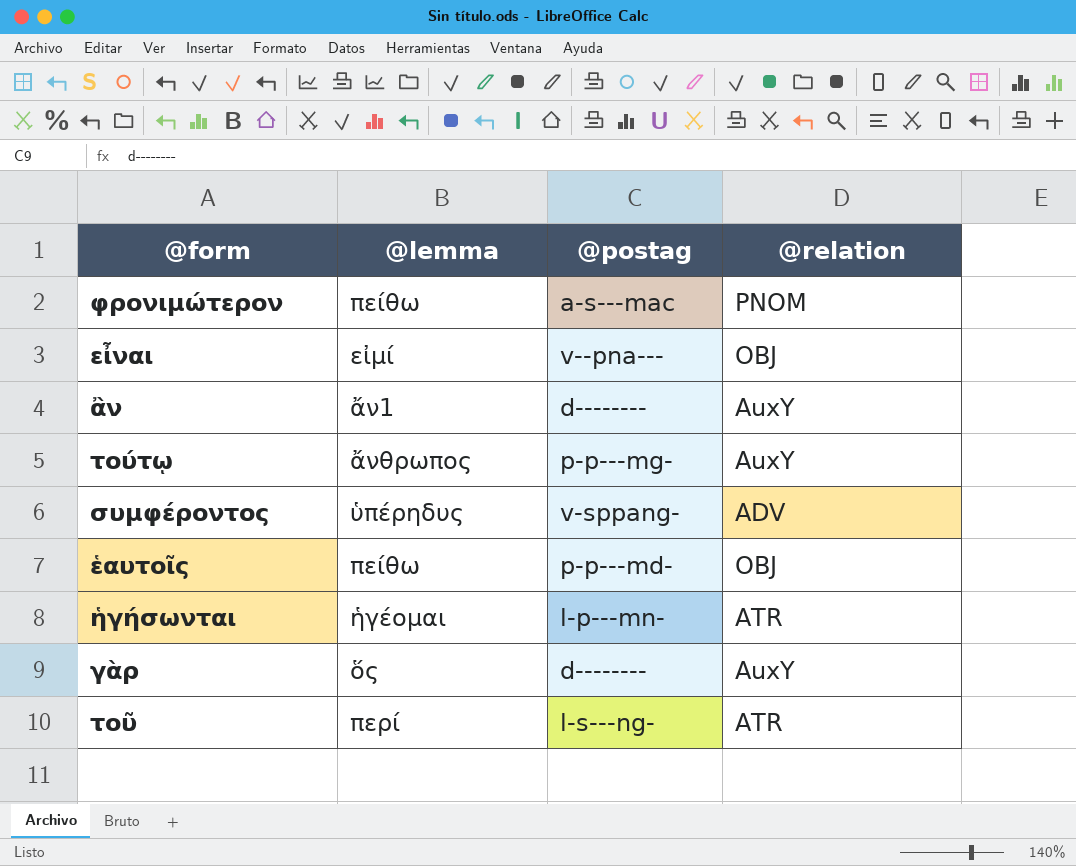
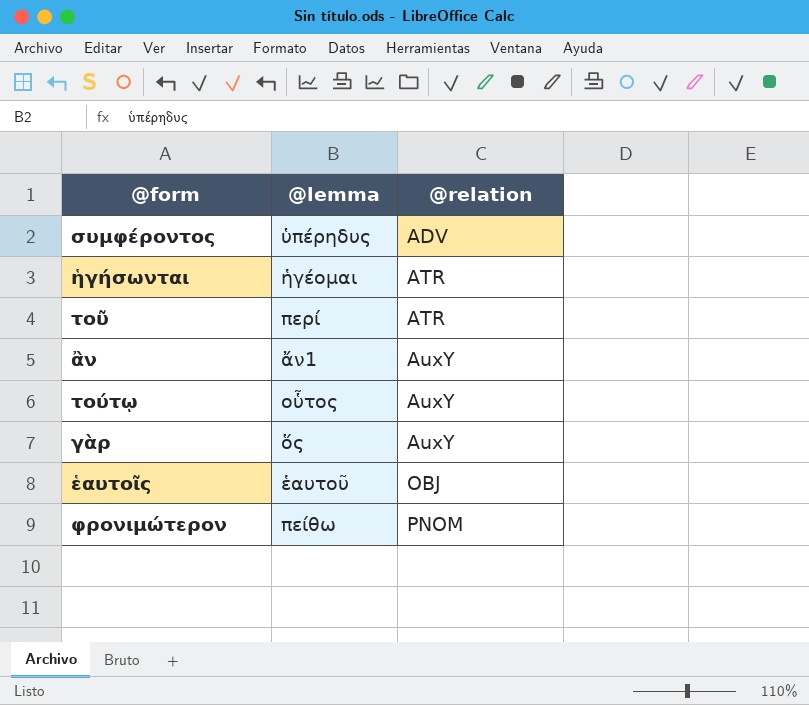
row order: none -> @relation ascending
column @postag | position: 3 -> none
row εἶναι: εἰμί | v--pna--- | OBJ -> none
τούτῳ | @lemma: ἄνθρωπος -> οὗτος
ἑαυτοῖς | @lemma: πείθω -> ἑαυτοῦ

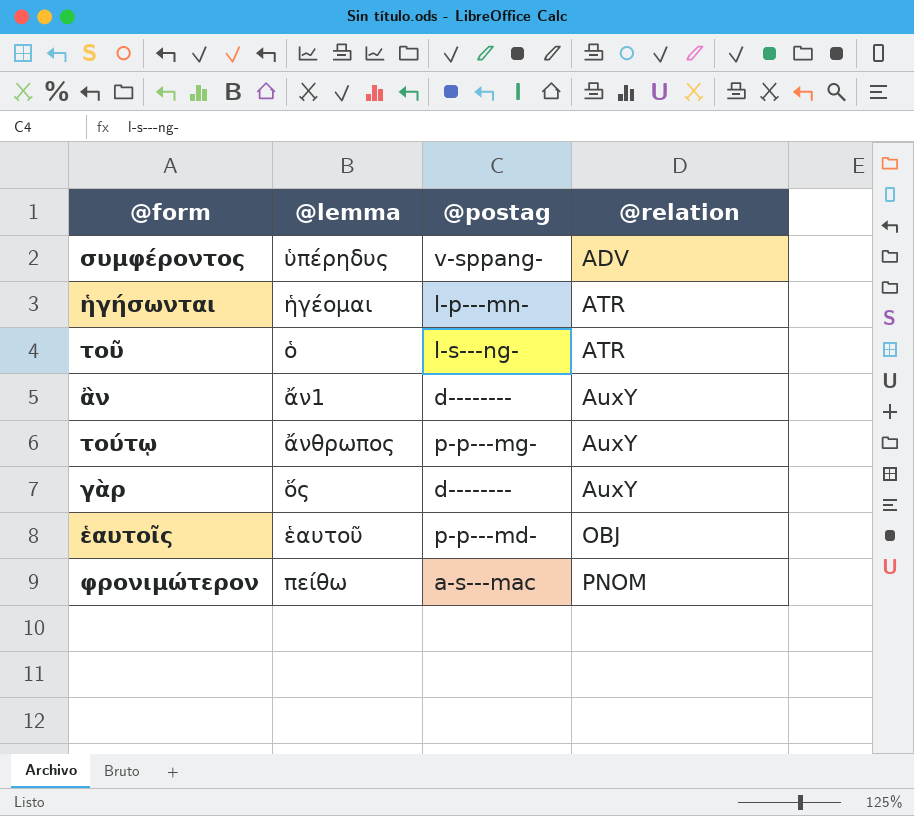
column @postag | position: none -> 3
τοῦ | @lemma: περί -> ὁ
τούτῳ | @lemma: οὗτος -> ἄνθρωπος

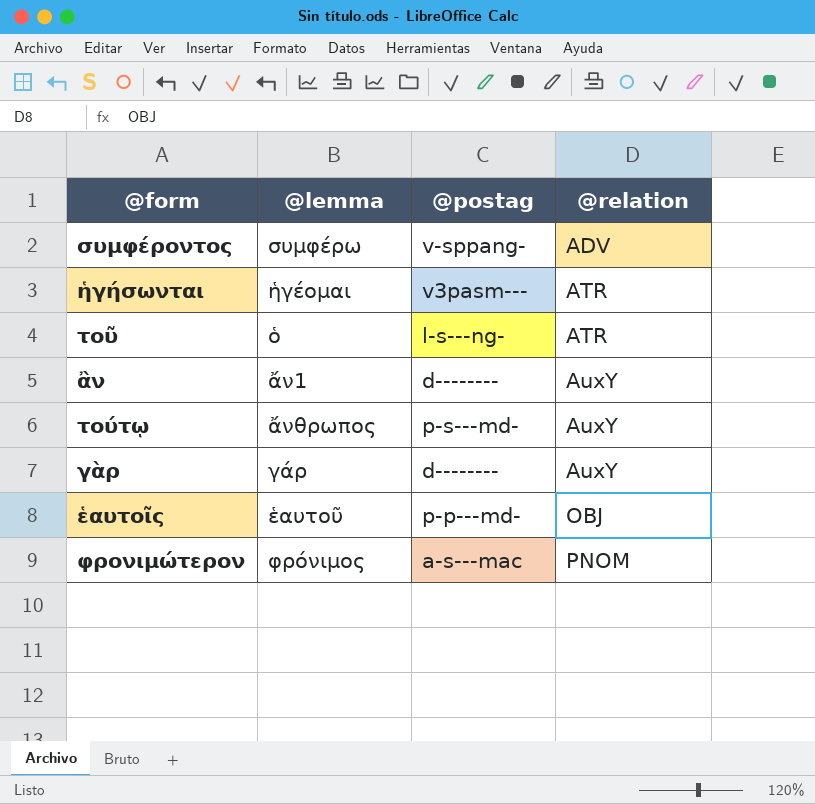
συμφέροντος | @lemma: ὑπέρηδυς -> συμφέρω
ἡγήσωνται | @postag: l-p---mn- -> v3pasm---
τούτῳ | @postag: p-p---mg- -> p-s---md-
γὰρ | @lemma: ὅς -> γάρ
φρονιμώτερον | @lemma: πείθω -> φρόνιμος

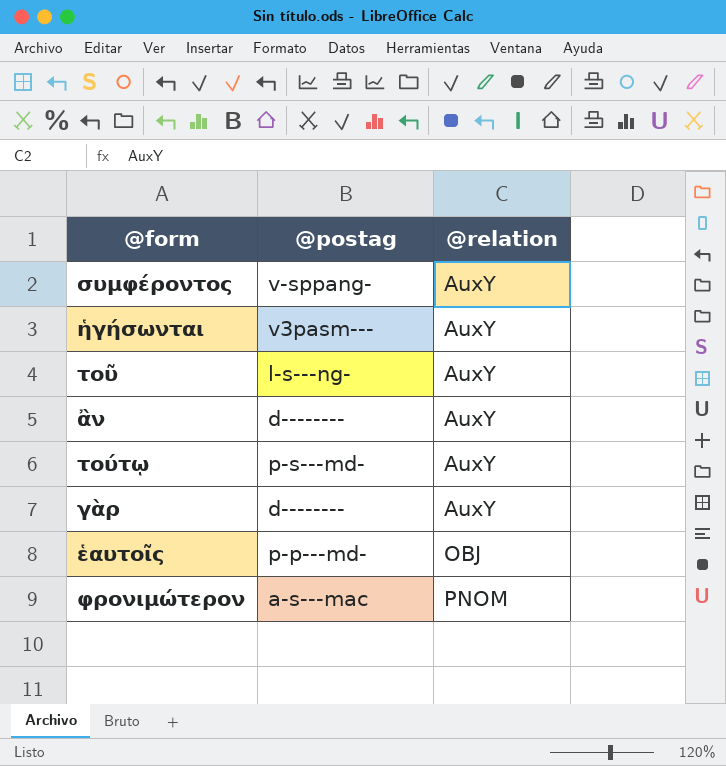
column @lemma | position: 2 -> none
συμφέροντος | @relation: ADV -> AuxY
ἡγήσωνται | @relation: ATR -> AuxY
τοῦ | @relation: ATR -> AuxY

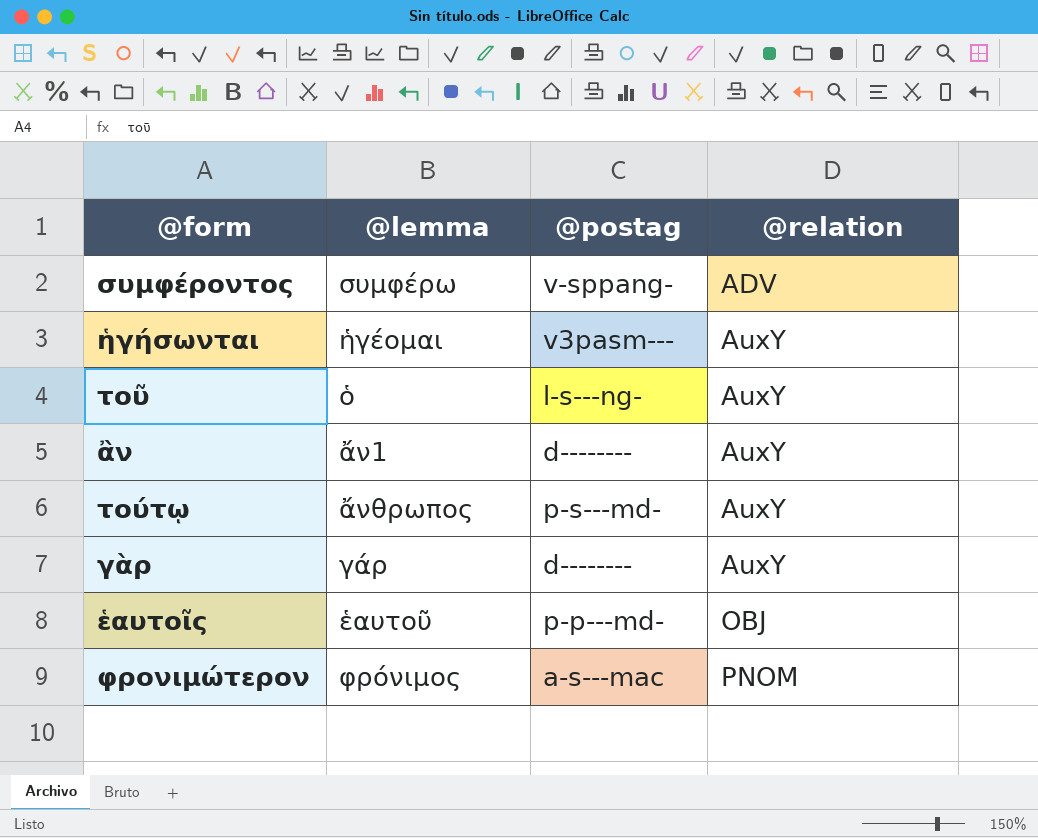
column @lemma | position: none -> 2
συμφέροντος | @relation: AuxY -> ADV

